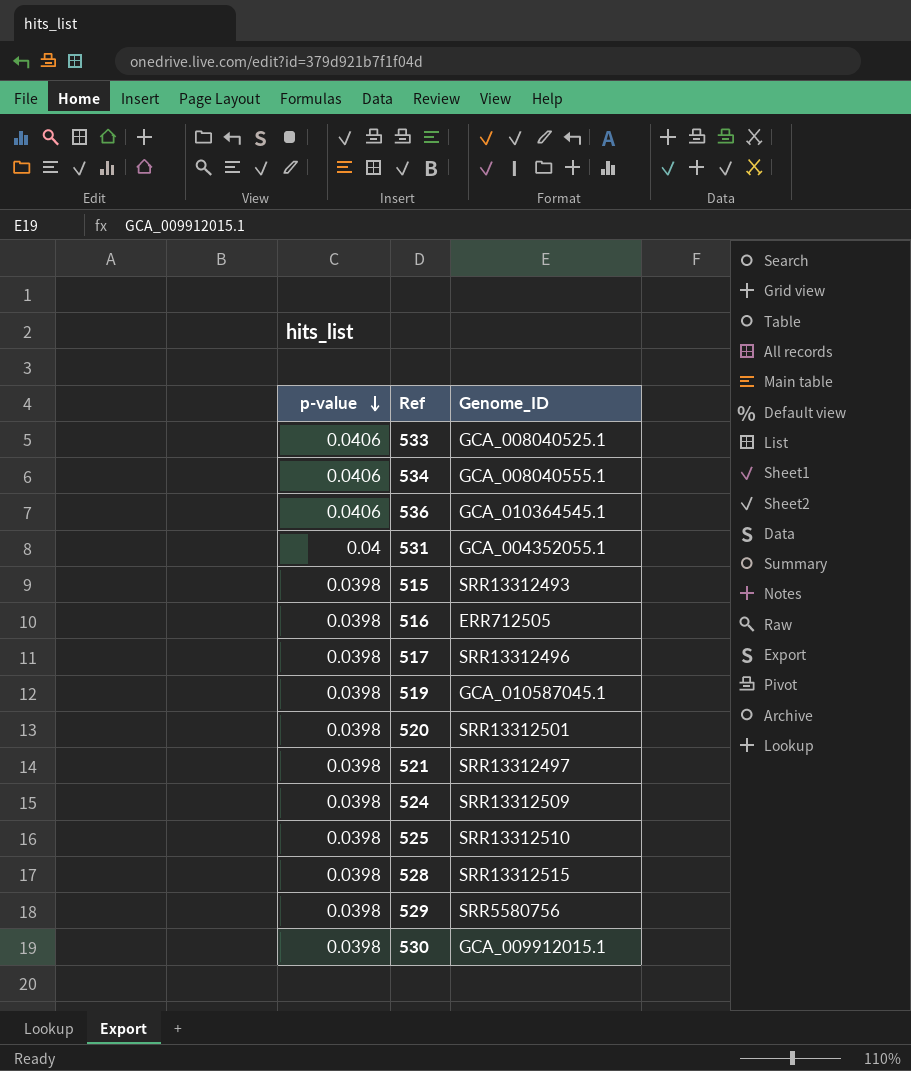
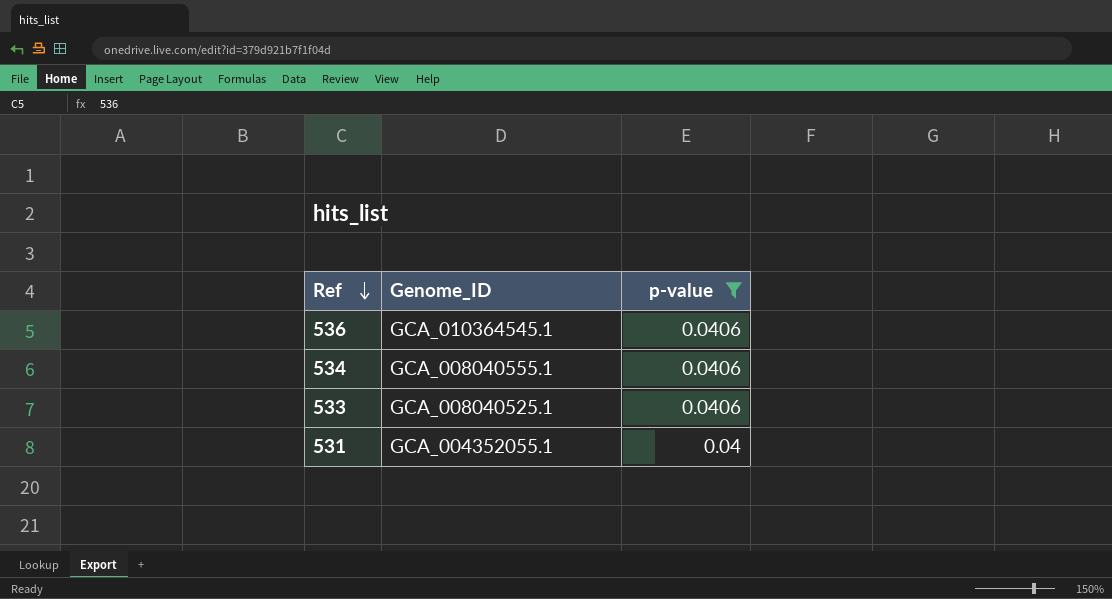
filter: none -> p-value != 0.0398
row order: p-value descending -> Ref descending
column p-value | position: 1 -> 3

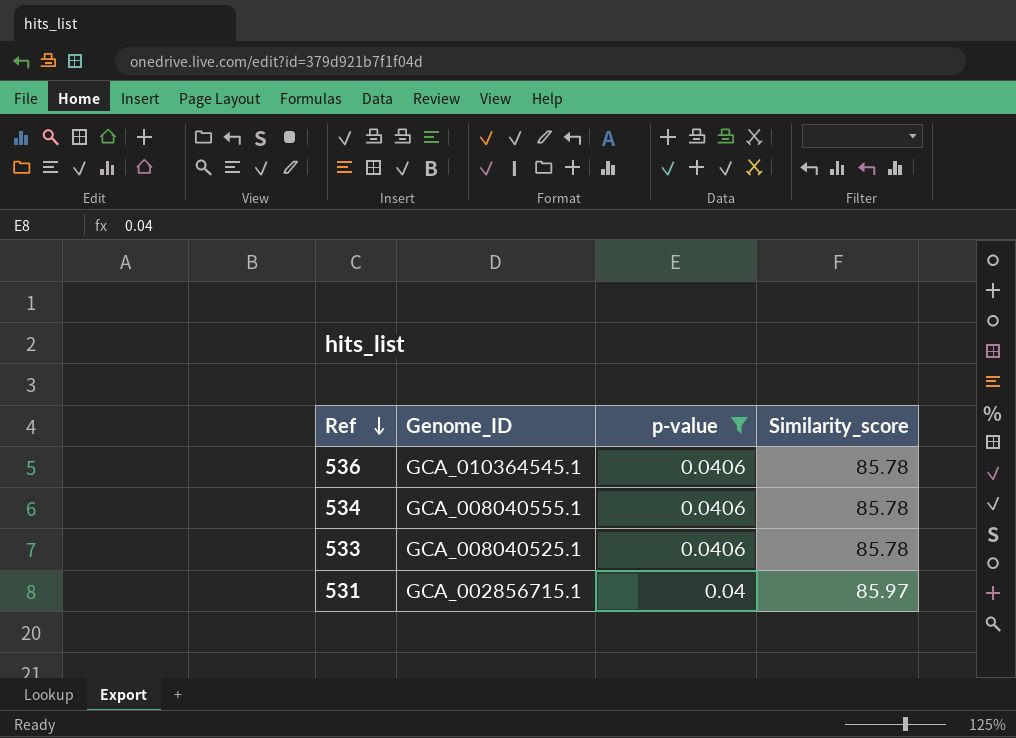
column Similarity_score | position: none -> 4
531 | Genome_ID: GCA_004352055.1 -> GCA_002856715.1

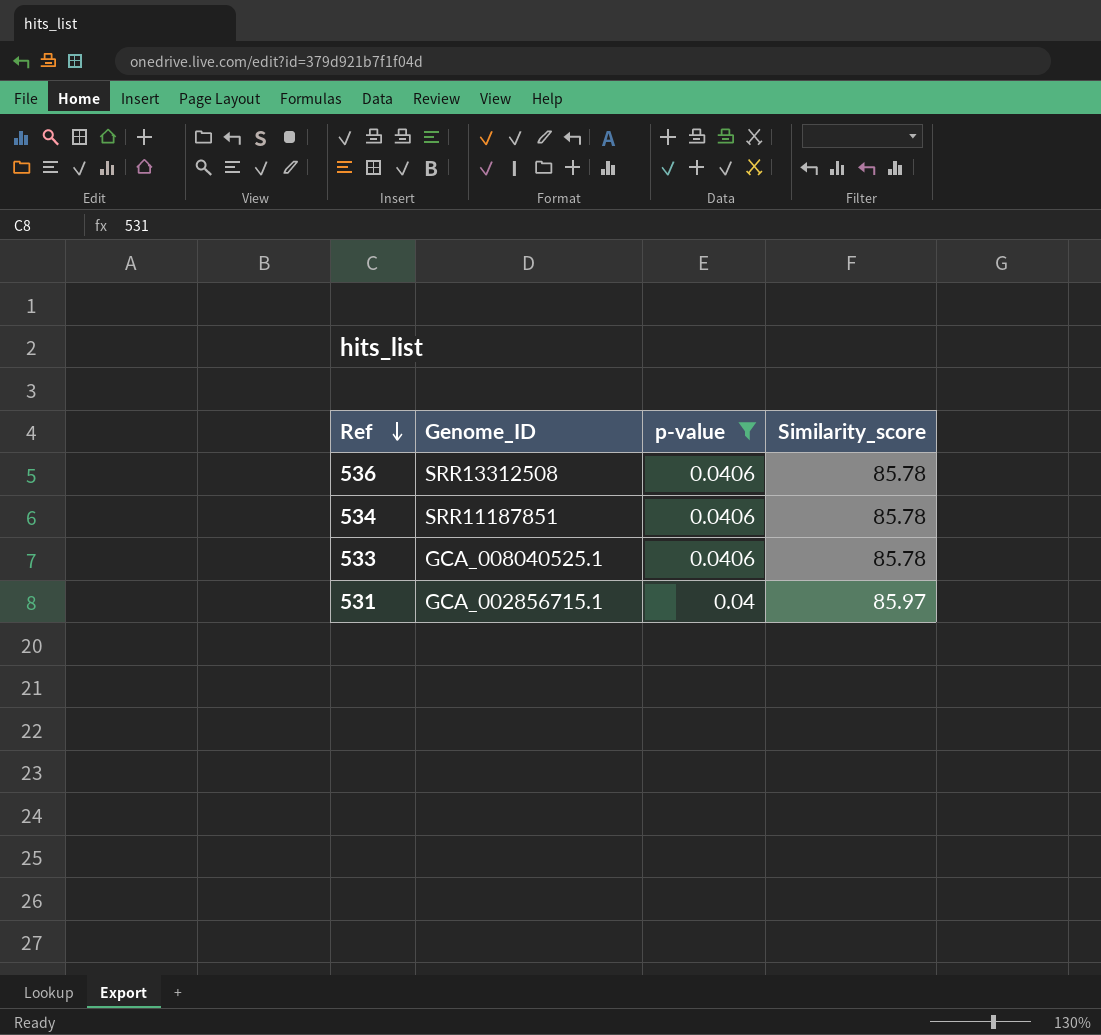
536 | Genome_ID: GCA_010364545.1 -> SRR13312508
534 | Genome_ID: GCA_008040555.1 -> SRR11187851

